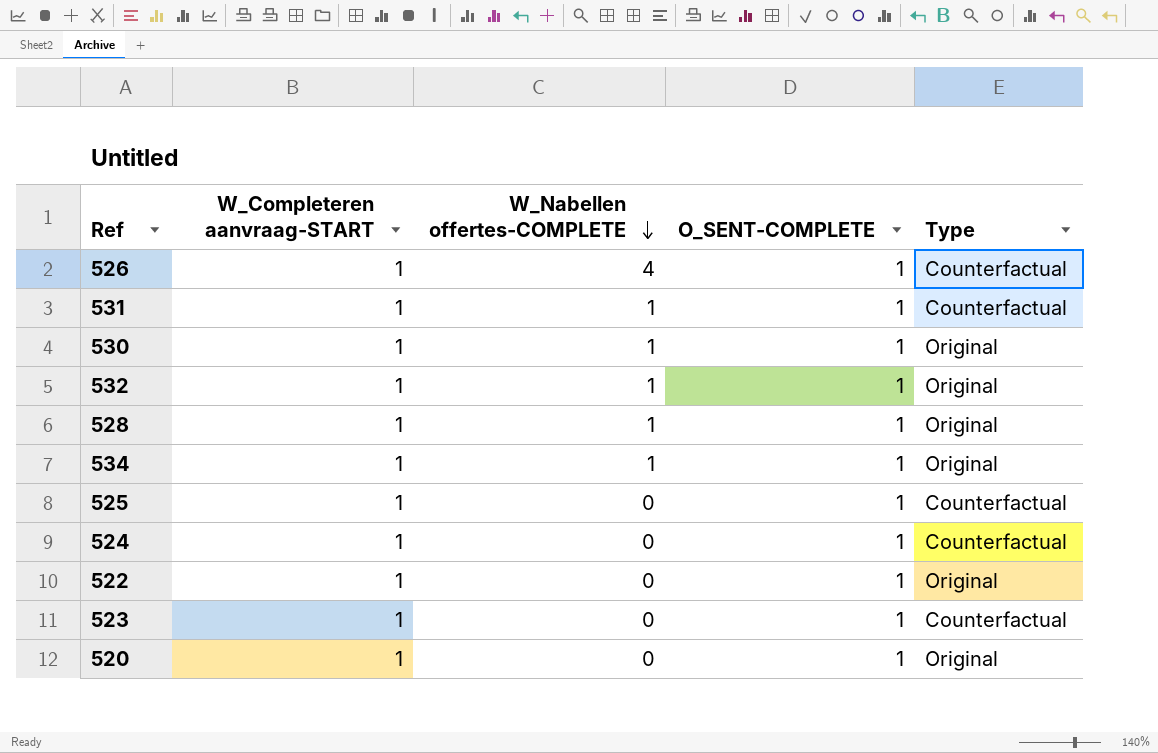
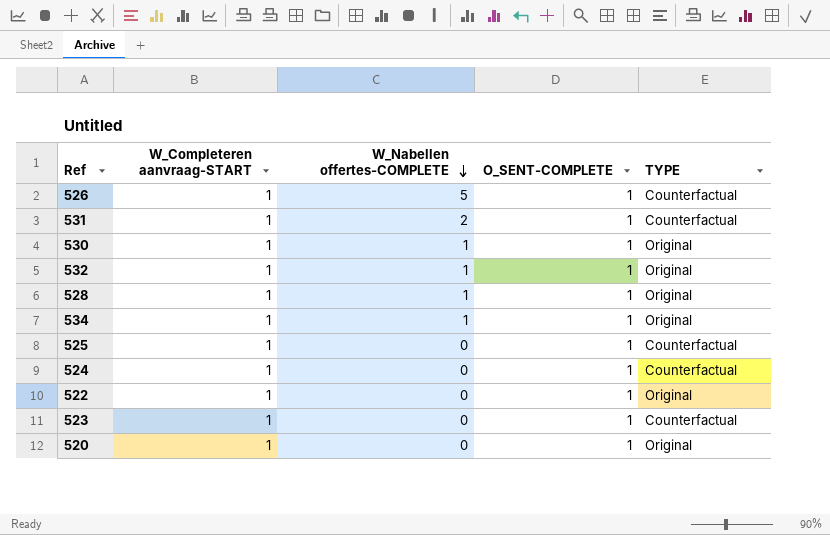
column name: Type -> TYPE
526 | W_Nabellen offertes-COMPLETE: 4 -> 5
531 | W_Nabellen offertes-COMPLETE: 1 -> 2

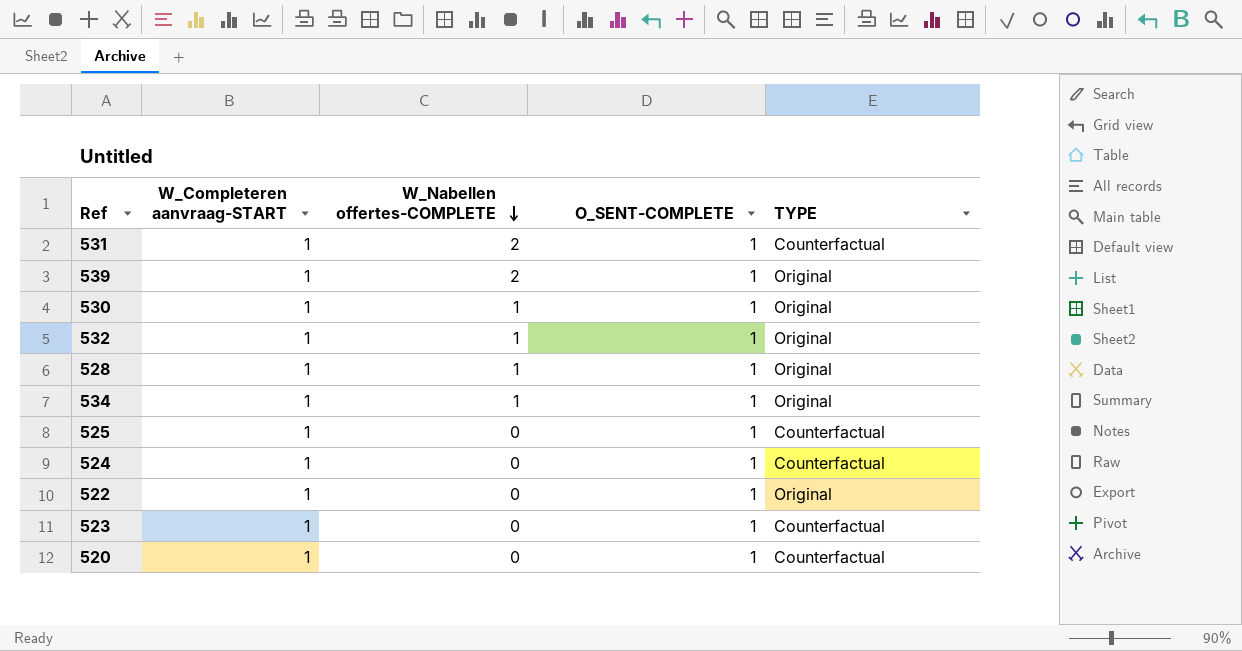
row 526: 1 | 5 | 1 | Counterfactual -> none
row 539: none -> 1 | 2 | 1 | Original
520 | TYPE: Original -> Counterfactual

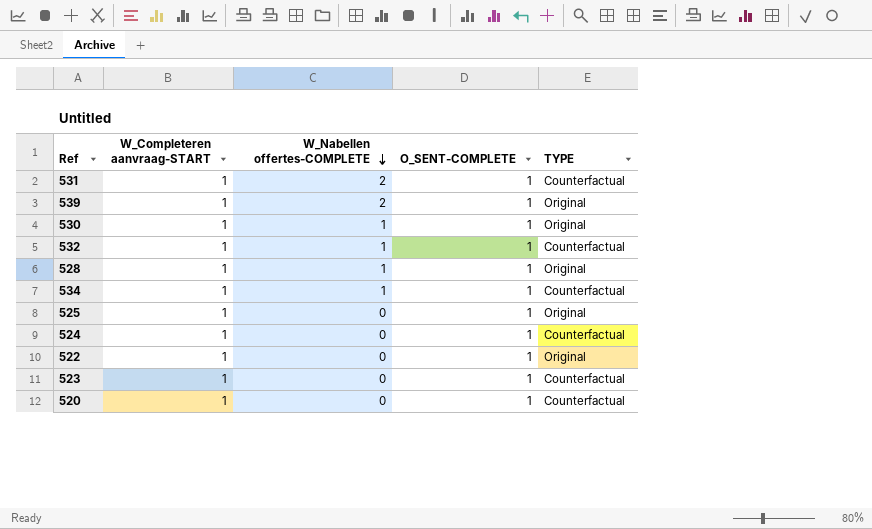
532 | TYPE: Original -> Counterfactual
534 | TYPE: Original -> Counterfactual
525 | TYPE: Counterfactual -> Original

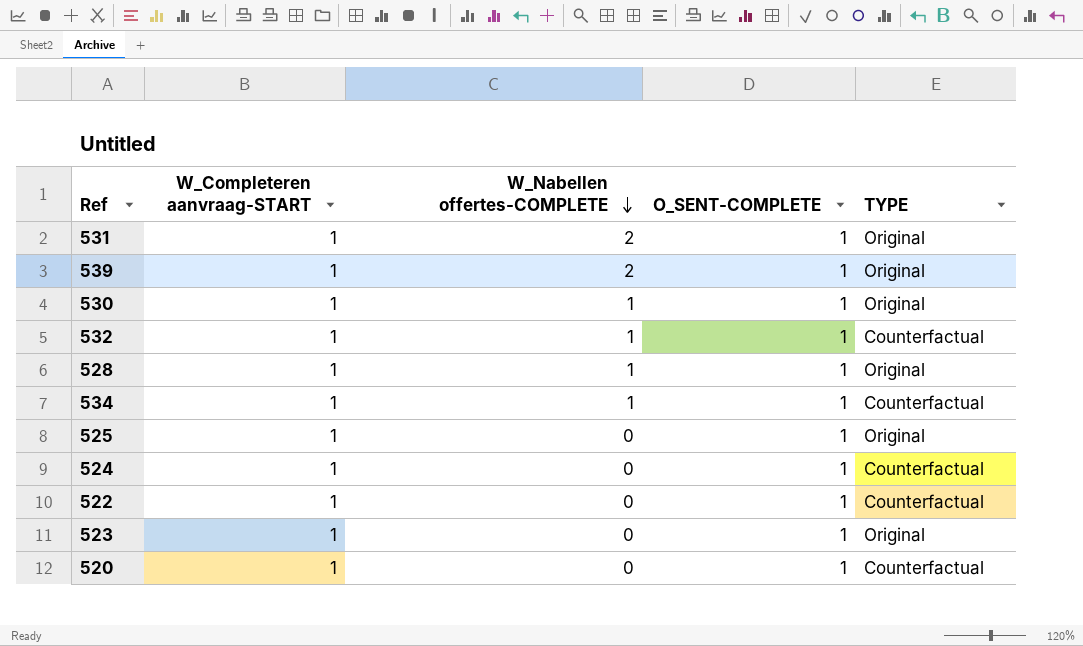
531 | TYPE: Counterfactual -> Original
522 | TYPE: Original -> Counterfactual
523 | TYPE: Counterfactual -> Original

